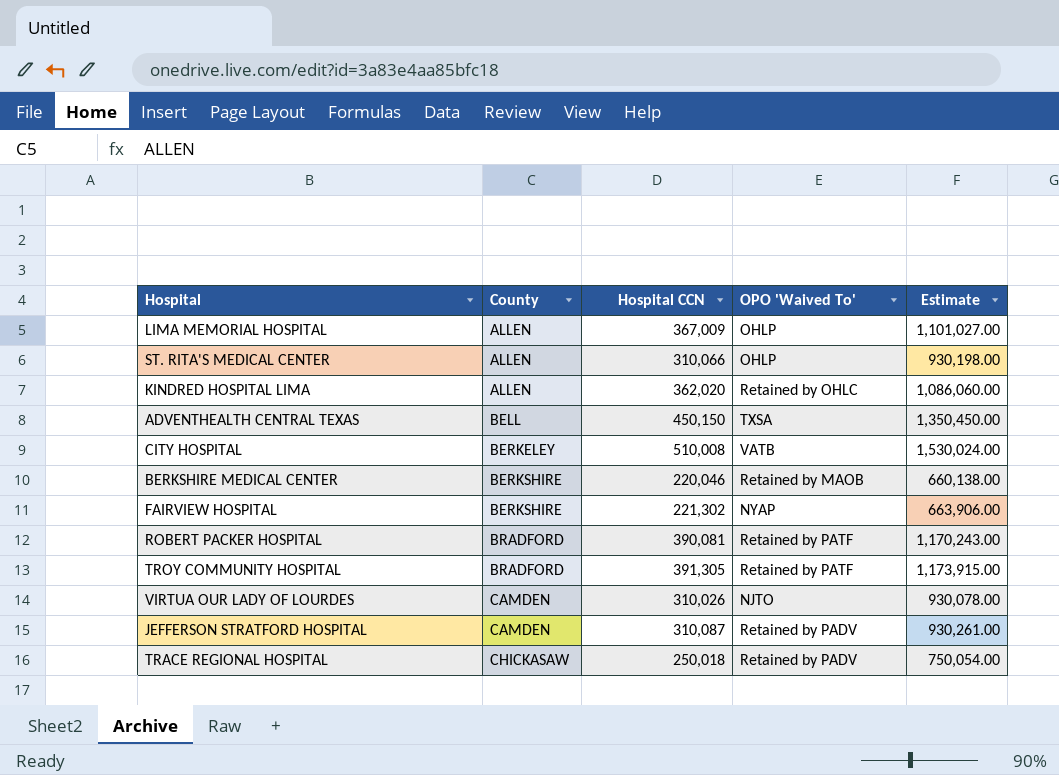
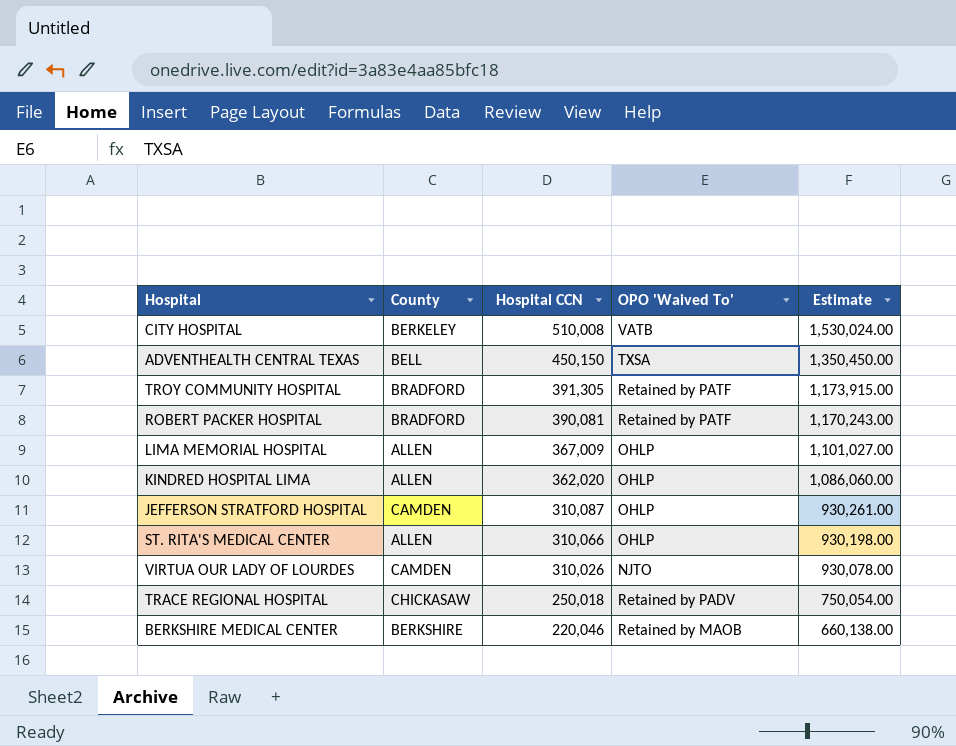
row order: County ascending -> Hospital CCN descending
row FAIRVIEW HOSPITAL: BERKSHIRE | 221,302 | NYAP | 663,906.00 -> none
KINDRED HOSPITAL LIMA | OPO 'Waived To': Retained by OHLC -> OHLP
JEFFERSON STRATFORD HOSPITAL | OPO 'Waived To': Retained by PADV -> OHLP

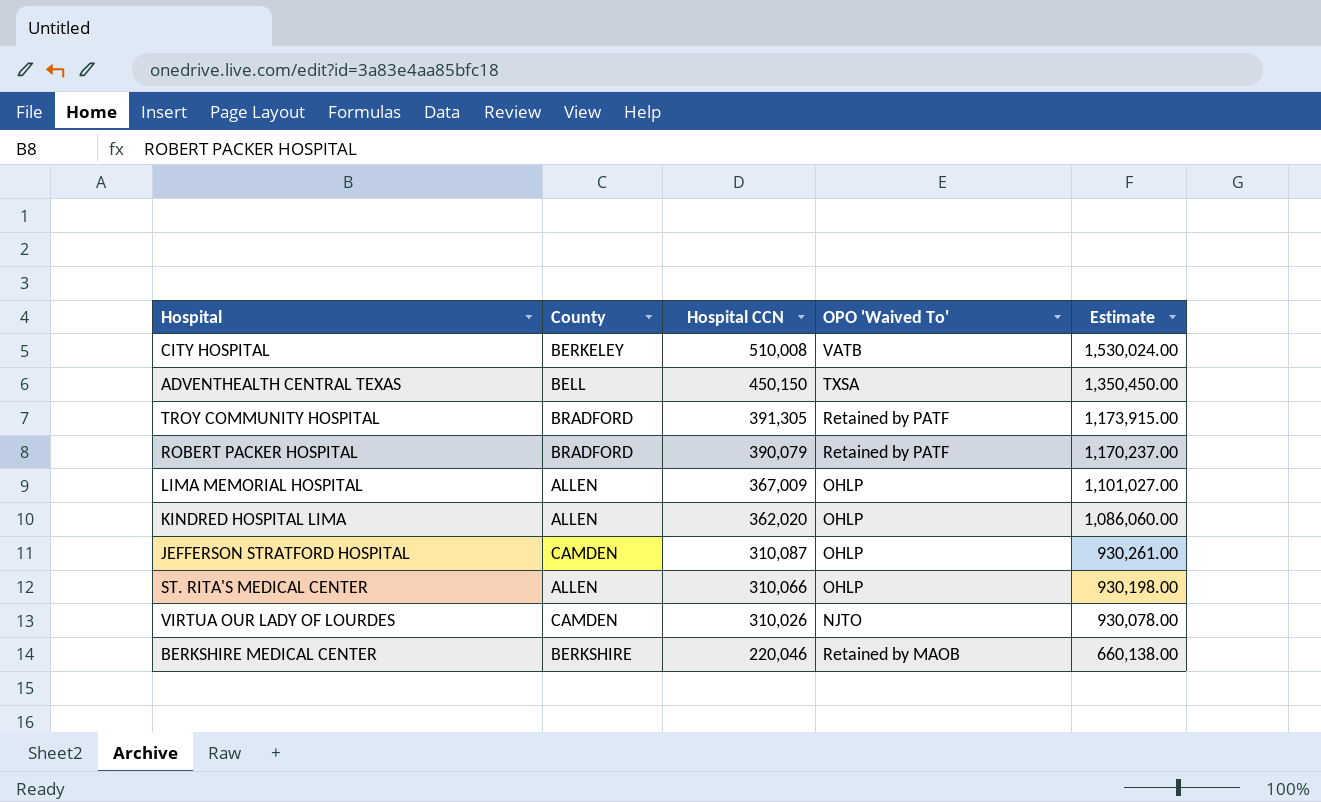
row TRACE REGIONAL HOSPITAL: CHICKASAW | 250,018 | Retained by PADV | 750,054.00 -> none
ROBERT PACKER HOSPITAL | Hospital CCN: 390,081 -> 390,079
ROBERT PACKER HOSPITAL | Estimate: 1,170,243.00 -> 1,170,237.00

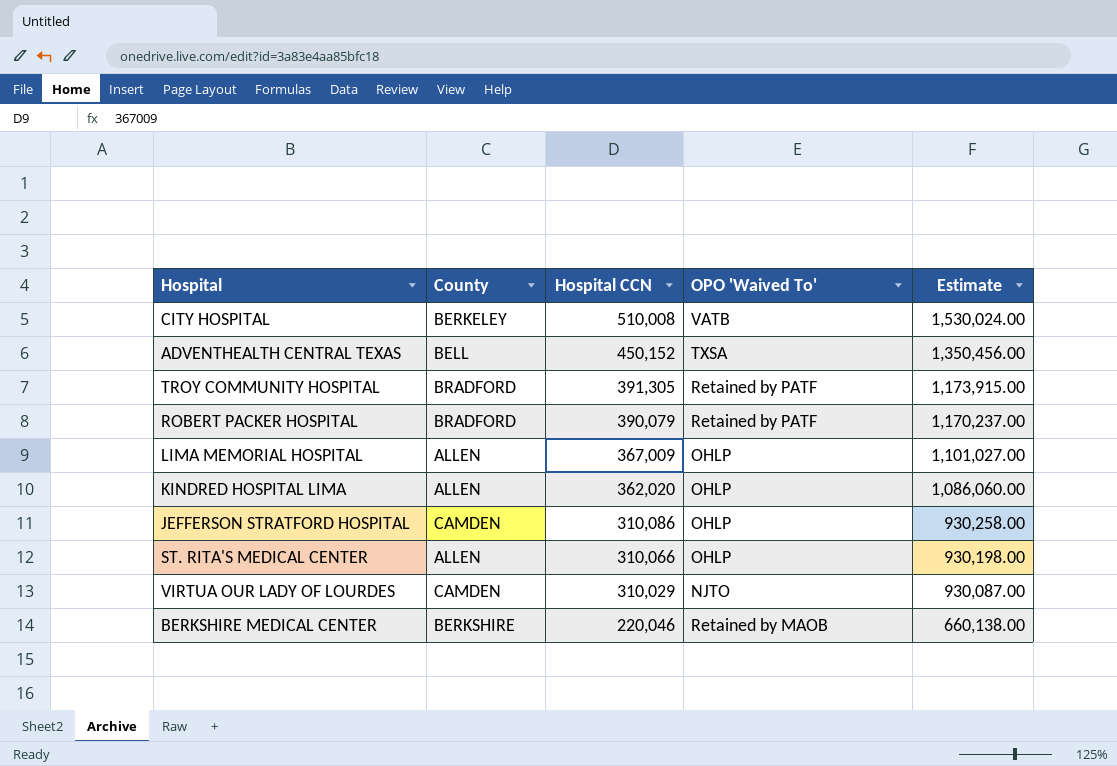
ADVENTHEALTH CENTRAL TEXAS | Hospital CCN: 450,150 -> 450,152
ADVENTHEALTH CENTRAL TEXAS | Estimate: 1,350,450.00 -> 1,350,456.00
JEFFERSON STRATFORD HOSPITAL | Hospital CCN: 310,087 -> 310,086
JEFFERSON STRATFORD HOSPITAL | Estimate: 930,261.00 -> 930,258.00
VIRTUA OUR LADY OF LOURDES | Hospital CCN: 310,026 -> 310,029
VIRTUA OUR LADY OF LOURDES | Estimate: 930,078.00 -> 930,087.00

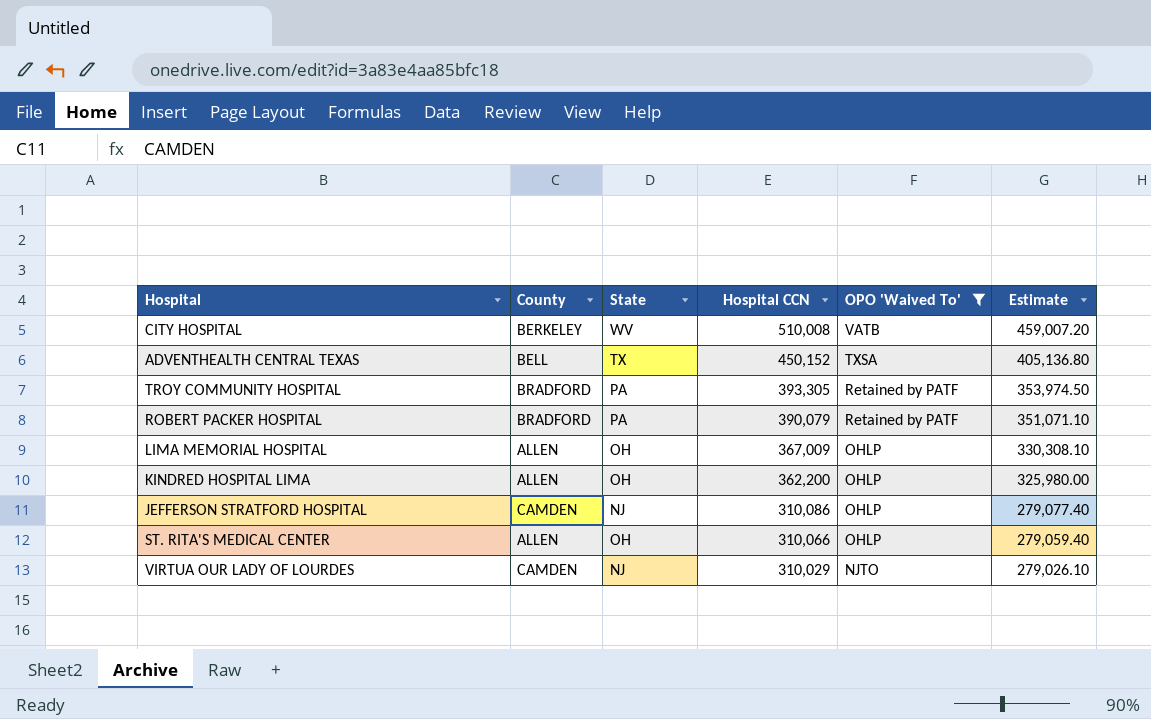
filter: none -> OPO 'Waived To' != Retained by MAOB
column State | position: none -> 3
column Estimate | formula: [Hospital CCN] * 3 -> [Hospital CCN] * 0.9
TROY COMMUNITY HOSPITAL | Hospital CCN: 391,305 -> 393,305
KINDRED HOSPITAL LIMA | Hospital CCN: 362,020 -> 362,200

